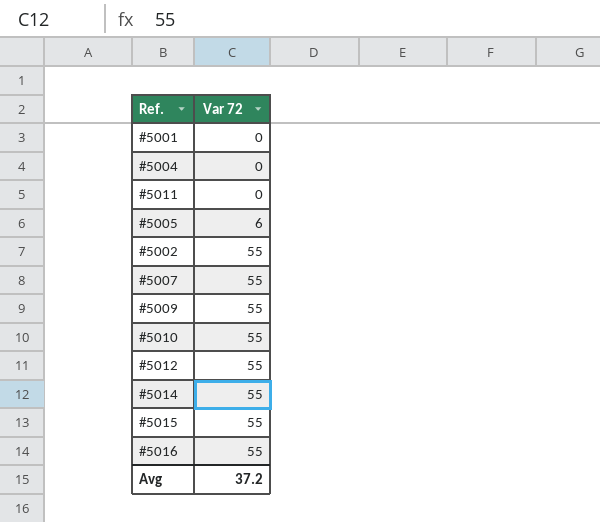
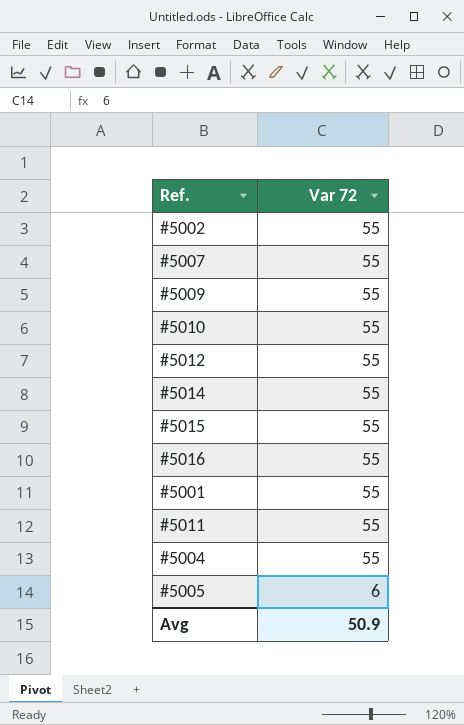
row order: Var 72 ascending -> Var 72 descending
#5001 | Var 72: 0 -> 55
#5011 | Var 72: 0 -> 55
#5004 | Var 72: 0 -> 55
Avg | Var 72: 37.2 -> 50.9

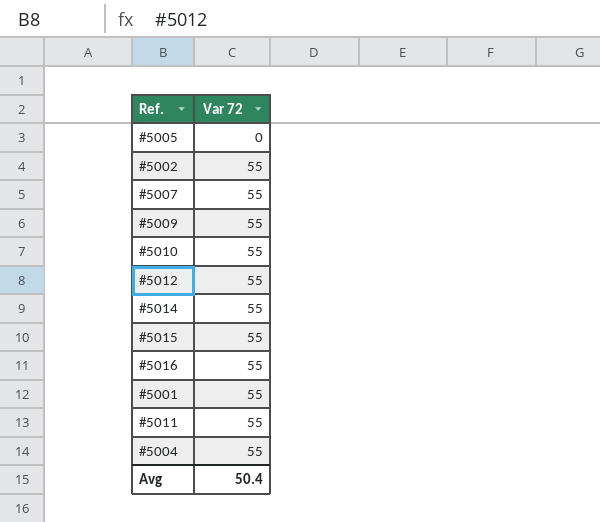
row order: Var 72 descending -> Var 72 ascending
#5005 | Var 72: 6 -> 0
Avg | Var 72: 50.9 -> 50.4

